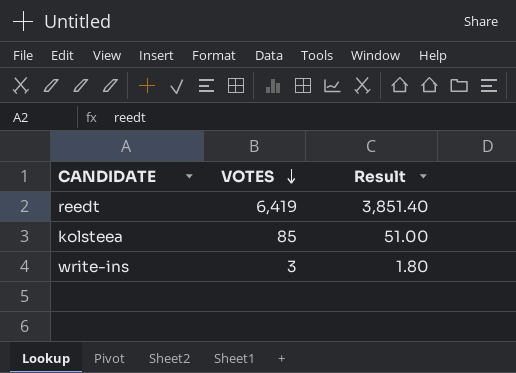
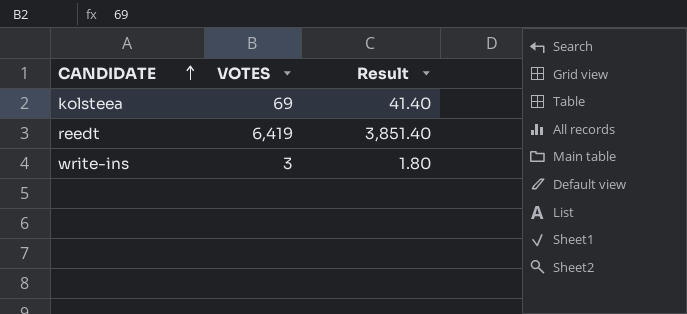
row order: VOTES descending -> CANDIDATE ascending
kolsteea | VOTES: 85 -> 69
kolsteea | Result: 51.00 -> 41.40

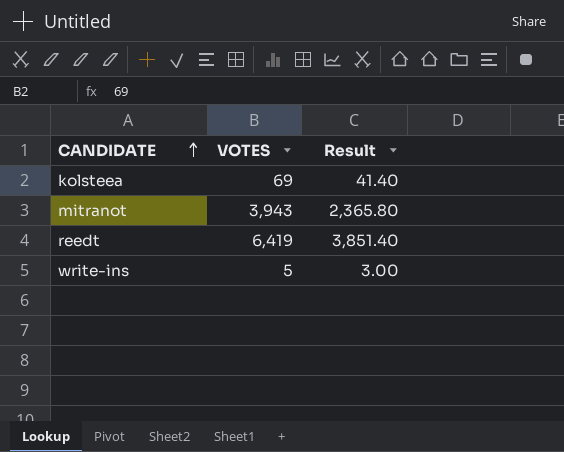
row mitranot: none -> 3,943 | 2,365.80
write-ins | VOTES: 3 -> 5
write-ins | Result: 1.80 -> 3.00

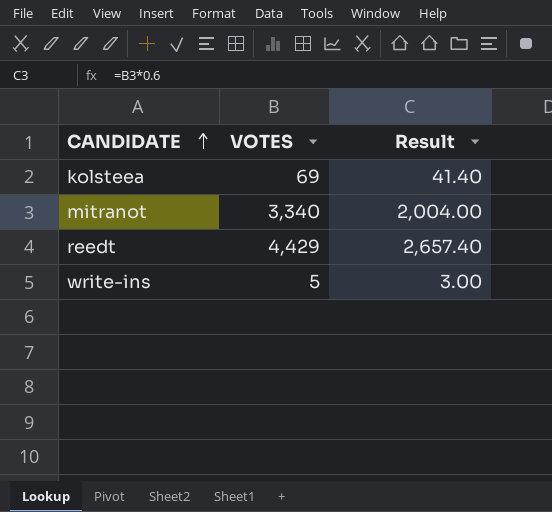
mitranot | VOTES: 3,943 -> 3,340
mitranot | Result: 2,365.80 -> 2,004.00
reedt | VOTES: 6,419 -> 4,429
reedt | Result: 3,851.40 -> 2,657.40

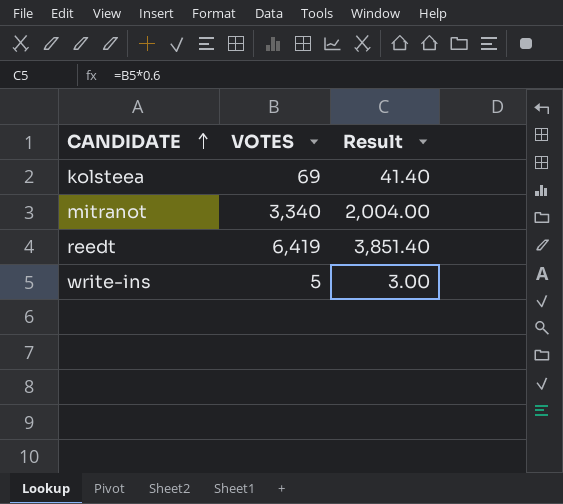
reedt | VOTES: 4,429 -> 6,419
reedt | Result: 2,657.40 -> 3,851.40

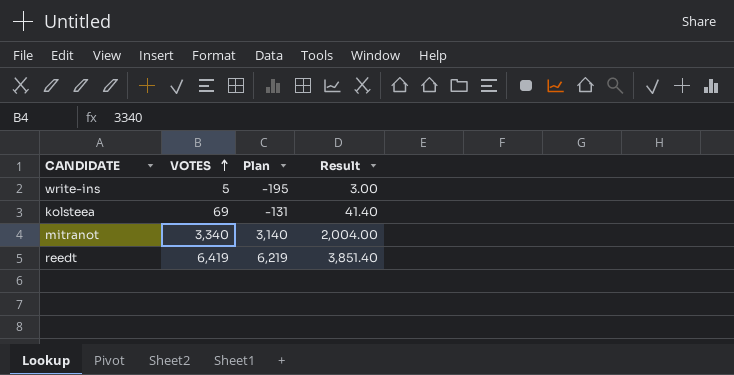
row order: CANDIDATE ascending -> VOTES ascending
column Plan | formula: none -> [VOTES] - 200

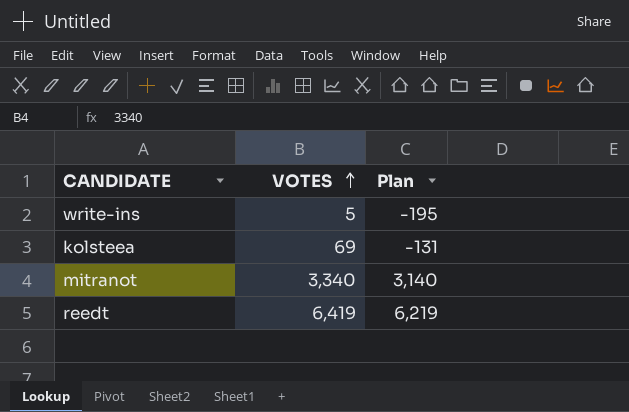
column Result | formula: [VOTES] * 0.6 -> none

